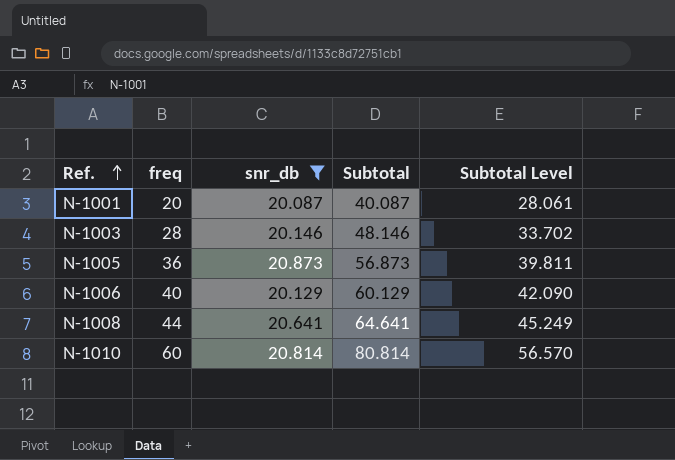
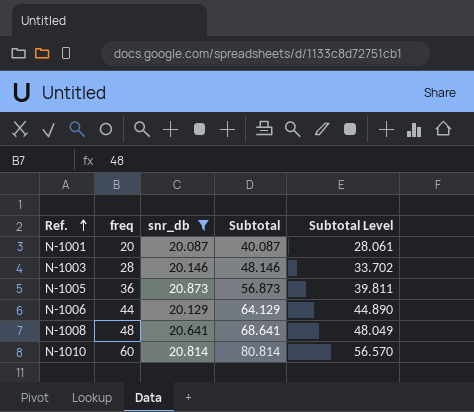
N-1006 | freq: 40 -> 44
N-1006 | Subtotal: 60.129 -> 64.129
N-1006 | Subtotal Level: 42.090 -> 44.890
N-1008 | freq: 44 -> 48
N-1008 | Subtotal: 64.641 -> 68.641
N-1008 | Subtotal Level: 45.249 -> 48.049

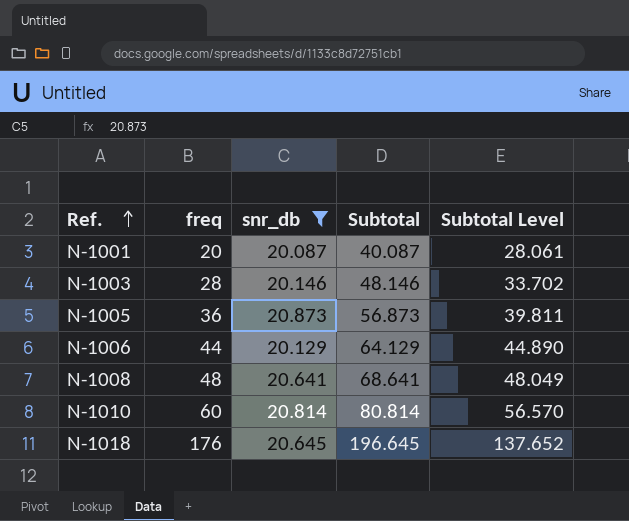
row N-1018: none -> 176 | 20.645 | 196.645 | 137.652

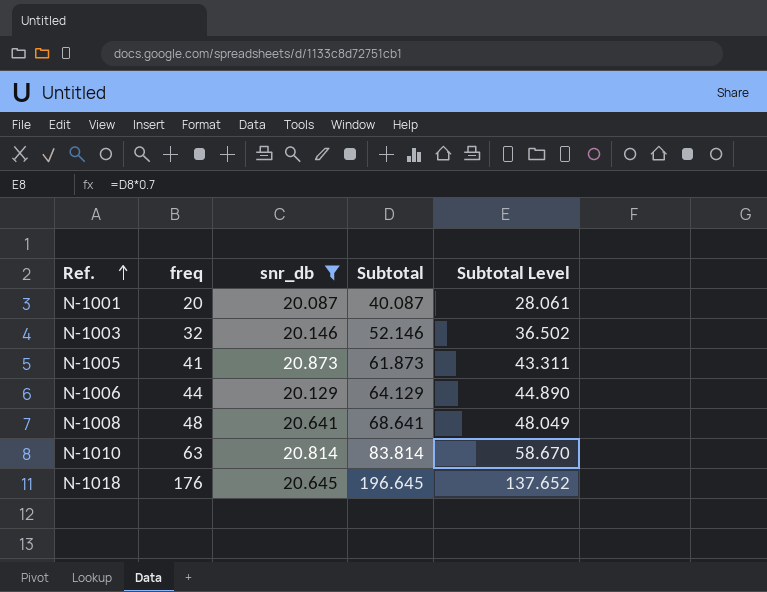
N-1003 | freq: 28 -> 32
N-1003 | Subtotal: 48.146 -> 52.146
N-1003 | Subtotal Level: 33.702 -> 36.502
N-1005 | freq: 36 -> 41
N-1005 | Subtotal: 56.873 -> 61.873
N-1005 | Subtotal Level: 39.811 -> 43.311
N-1010 | freq: 60 -> 63
N-1010 | Subtotal: 80.814 -> 83.814
N-1010 | Subtotal Level: 56.570 -> 58.670

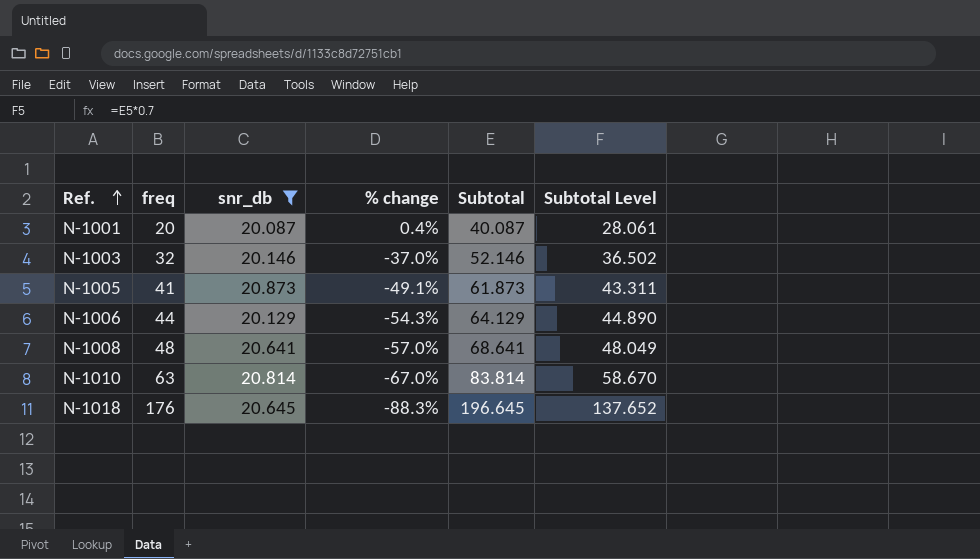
column % change | formula: none -> ([snr_db] - [freq]) / [freq]

